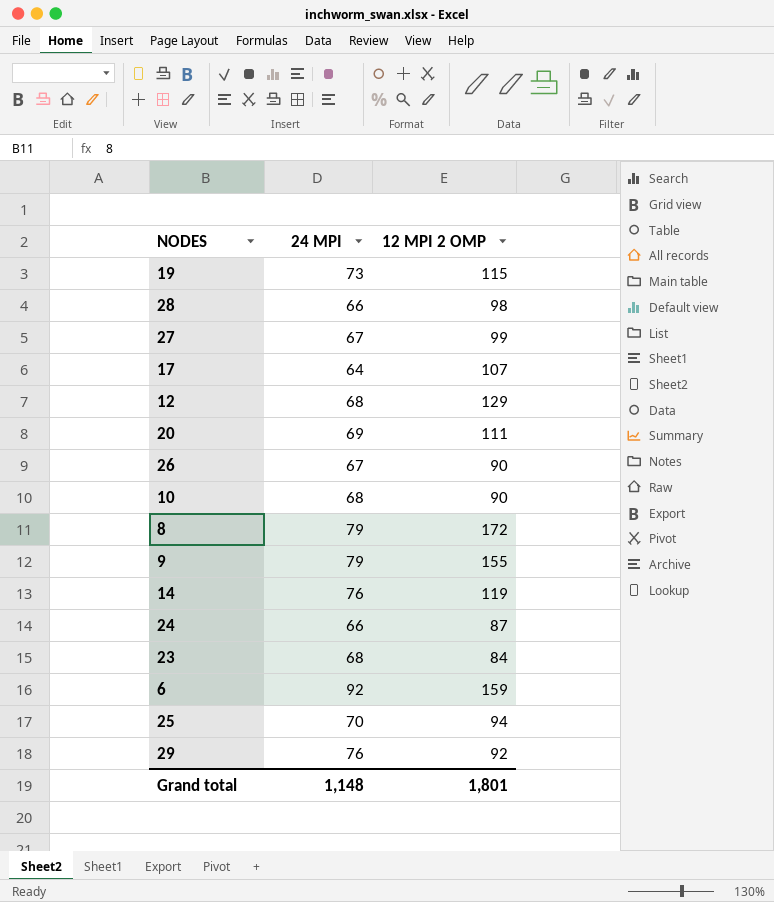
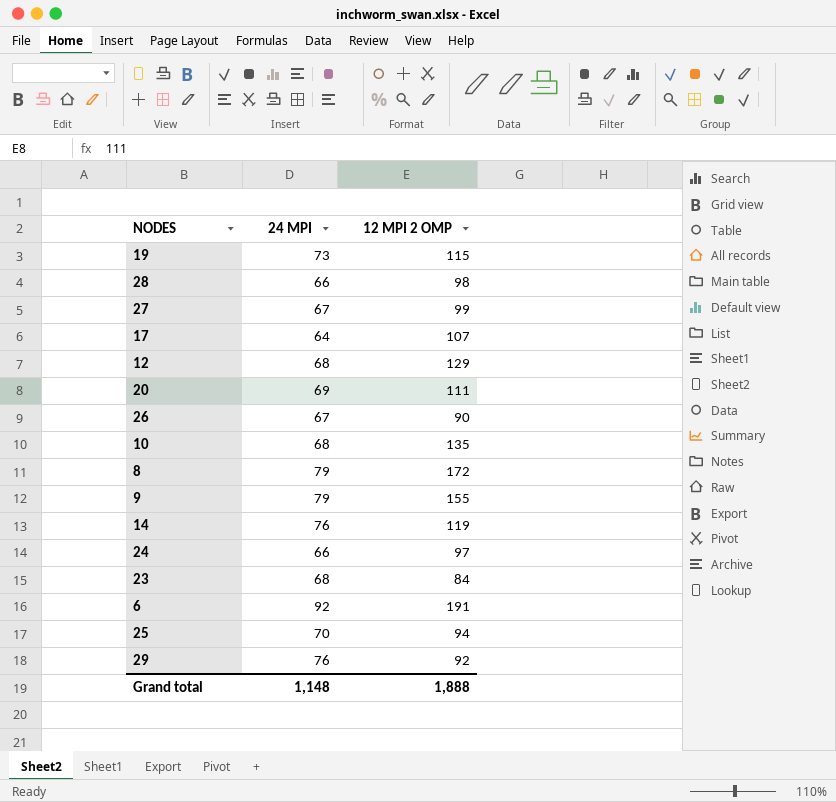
10 | 12 MPI 2 OMP: 90 -> 135
24 | 12 MPI 2 OMP: 87 -> 97
6 | 12 MPI 2 OMP: 159 -> 191
Grand total | 12 MPI 2 OMP: 1,801 -> 1,888

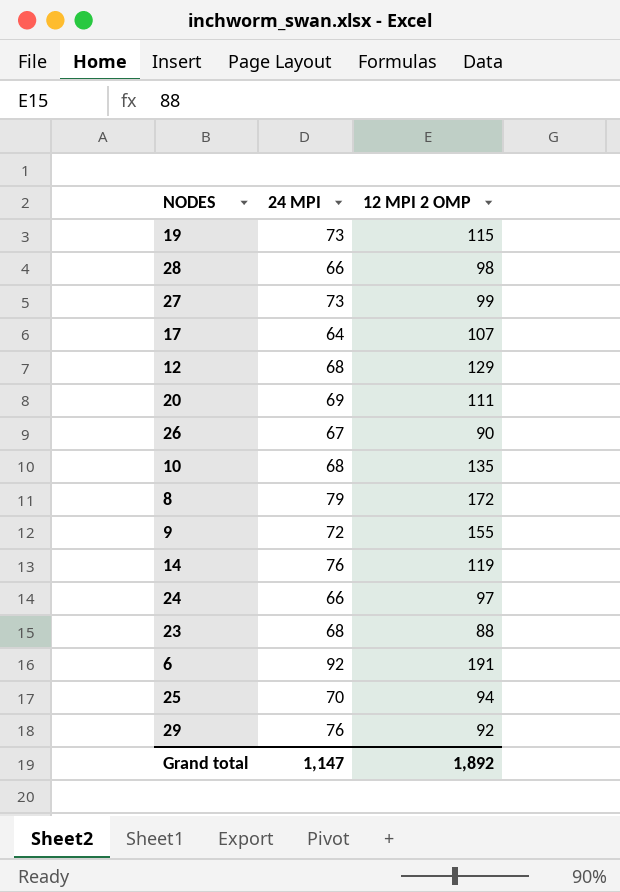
27 | 24 MPI: 67 -> 73
9 | 24 MPI: 79 -> 72
23 | 12 MPI 2 OMP: 84 -> 88
Grand total | 24 MPI: 1,148 -> 1,147
Grand total | 12 MPI 2 OMP: 1,888 -> 1,892

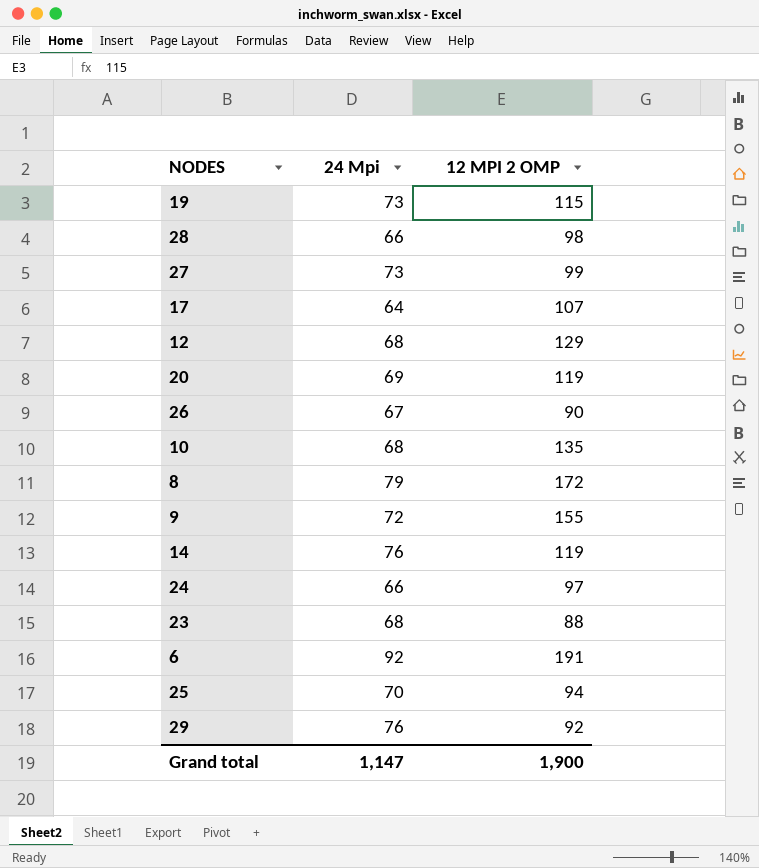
column name: 24 MPI -> 24 Mpi
20 | 12 MPI 2 OMP: 111 -> 119
Grand total | 12 MPI 2 OMP: 1,892 -> 1,900

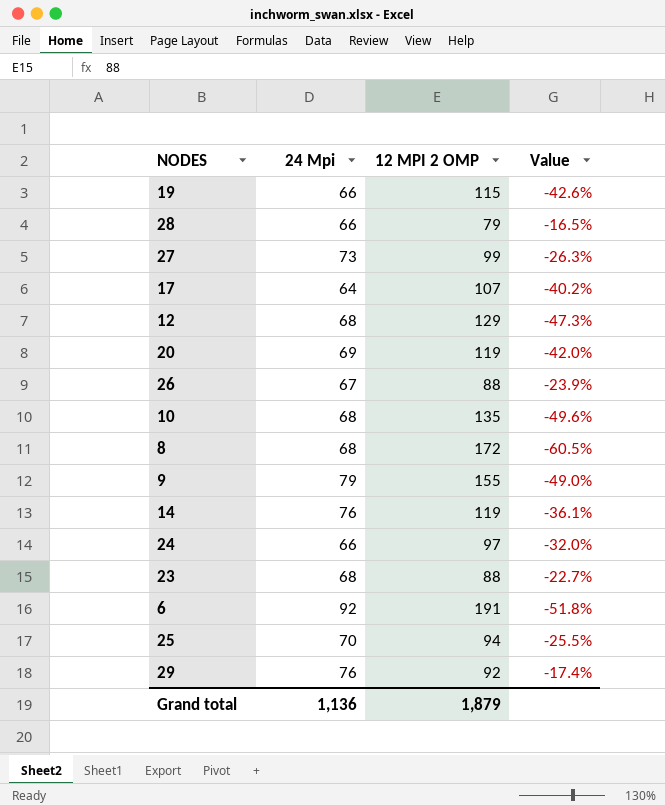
column Value | formula: none -> ([24 Mpi] - [12 MPI 2 OMP]) / [12 MPI 2 OMP]
19 | 24 Mpi: 73 -> 66
28 | 12 MPI 2 OMP: 98 -> 79
26 | 12 MPI 2 OMP: 90 -> 88
8 | 24 Mpi: 79 -> 68
9 | 24 Mpi: 72 -> 79
Grand total | 24 Mpi: 1,147 -> 1,136
Grand total | 12 MPI 2 OMP: 1,900 -> 1,879

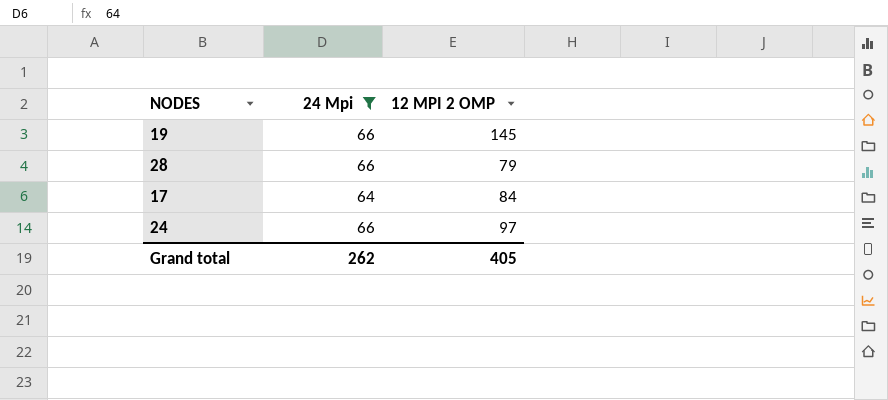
filter: none -> 24 Mpi <= 66
column Value | formula: ([24 Mpi] - [12 MPI 2 OMP]) / [12 MPI 2 OMP] -> none
19 | 12 MPI 2 OMP: 115 -> 145
17 | 12 MPI 2 OMP: 107 -> 84
Grand total | 24 Mpi: 1,136 -> 262
Grand total | 12 MPI 2 OMP: 1,879 -> 405

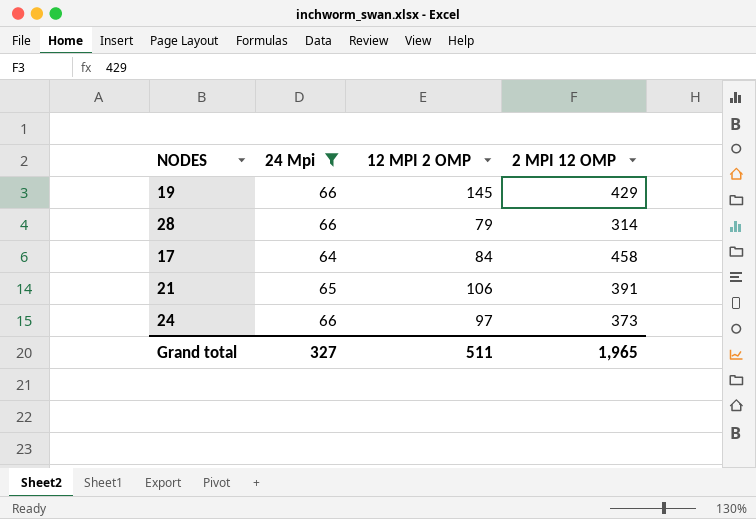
column 2 MPI 12 OMP | position: none -> 4
row 21: none -> 65 | 106 | 391
Grand total | 24 Mpi: 262 -> 327
Grand total | 12 MPI 2 OMP: 405 -> 511

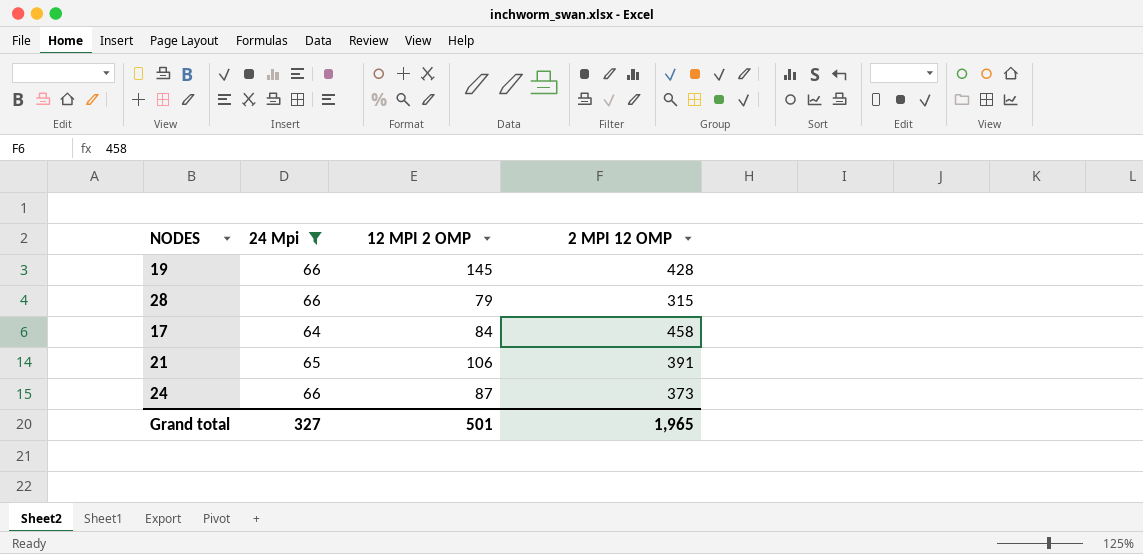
19 | 2 MPI 12 OMP: 429 -> 428
28 | 2 MPI 12 OMP: 314 -> 315
24 | 12 MPI 2 OMP: 97 -> 87
Grand total | 12 MPI 2 OMP: 511 -> 501

